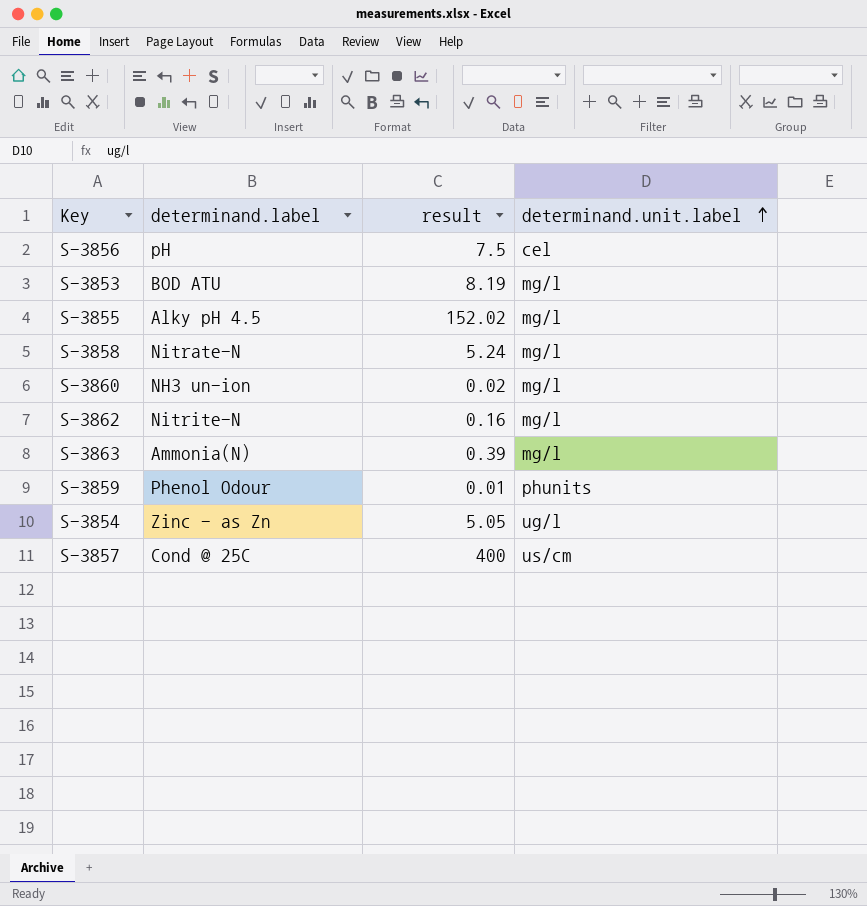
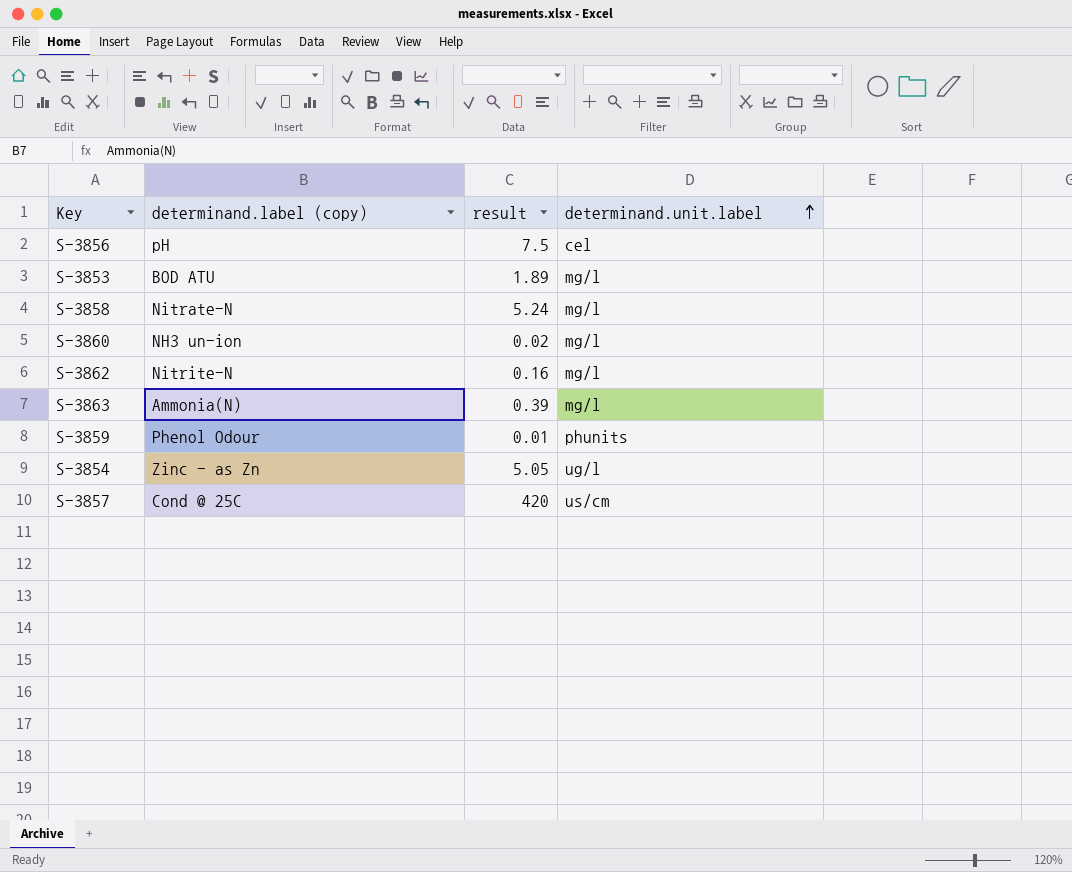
column name: determinand.label -> determinand.label (copy)
row S-3855: Alky pH 4.5 | 152.02 | mg/l -> none
S-3853 | result: 8.19 -> 1.89
S-3857 | result: 400 -> 420

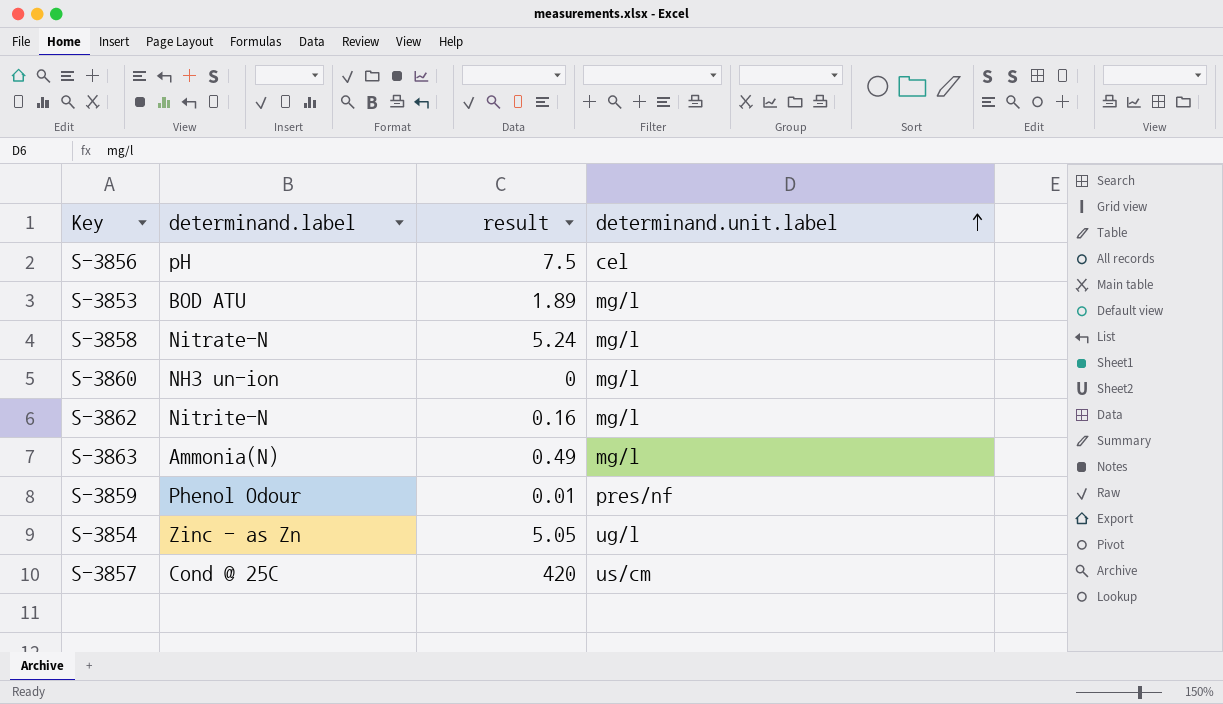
column name: determinand.label (copy) -> determinand.label
S-3860 | result: 0.02 -> 0
S-3863 | result: 0.39 -> 0.49
S-3859 | determinand.unit.label: phunits -> pres/nf

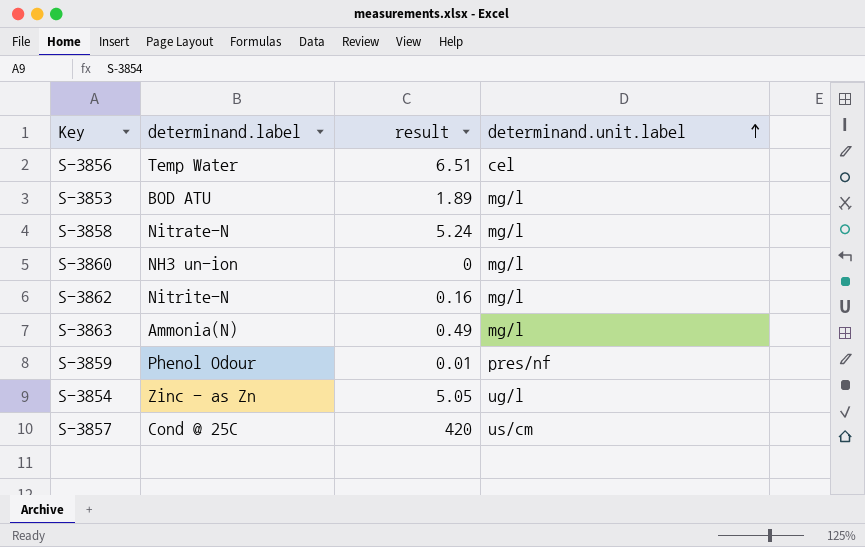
S-3856 | determinand.label: pH -> Temp Water
S-3856 | result: 7.5 -> 6.51

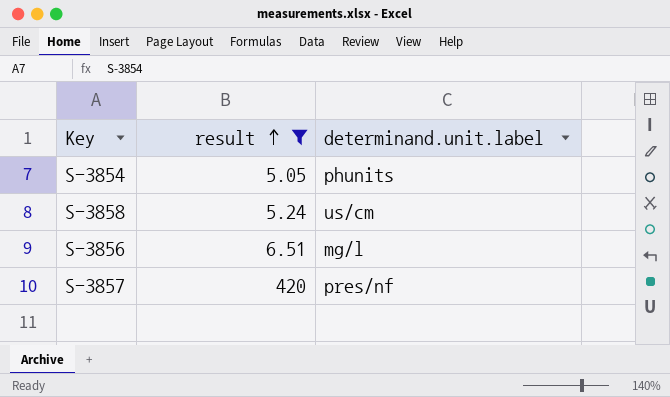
filter: none -> result >= 5.05
row order: determinand.unit.label ascending -> result ascending
column determinand.label | position: 2 -> none
S-3854 | determinand.unit.label: ug/l -> phunits
S-3858 | determinand.unit.label: mg/l -> us/cm
S-3856 | determinand.unit.label: cel -> mg/l
S-3857 | determinand.unit.label: us/cm -> pres/nf

